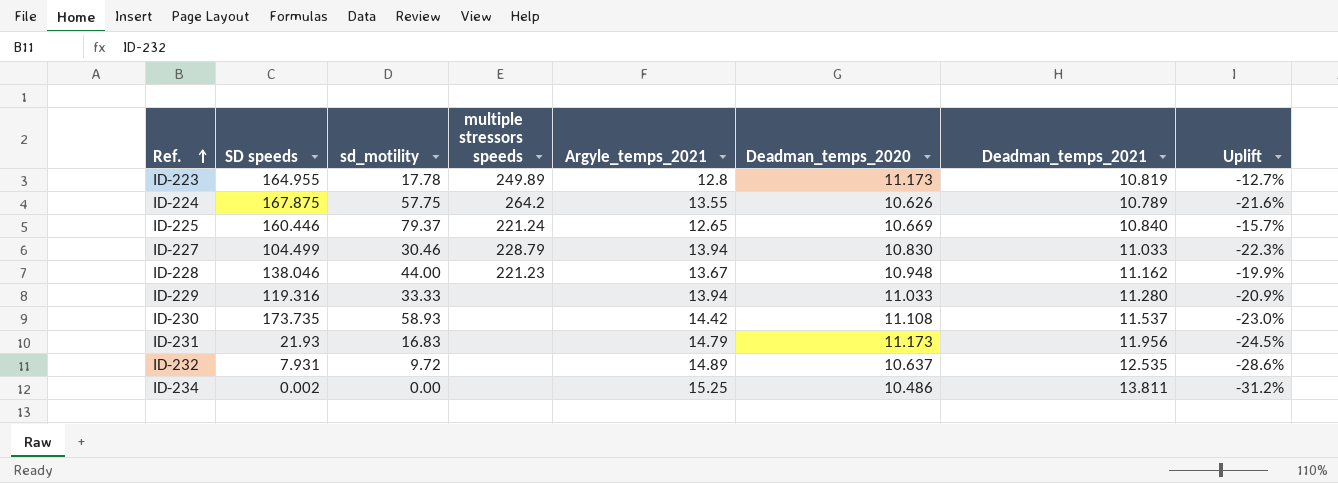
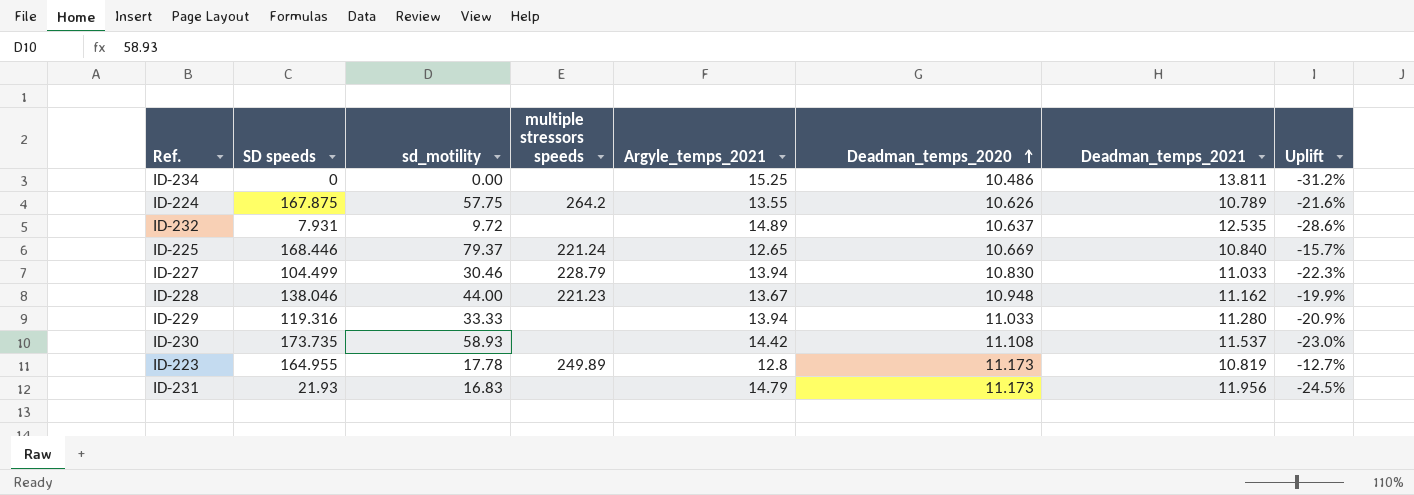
row order: Ref. ascending -> Deadman_temps_2020 ascending
ID-234 | SD speeds: 0.002 -> 0
ID-225 | SD speeds: 160.446 -> 168.446

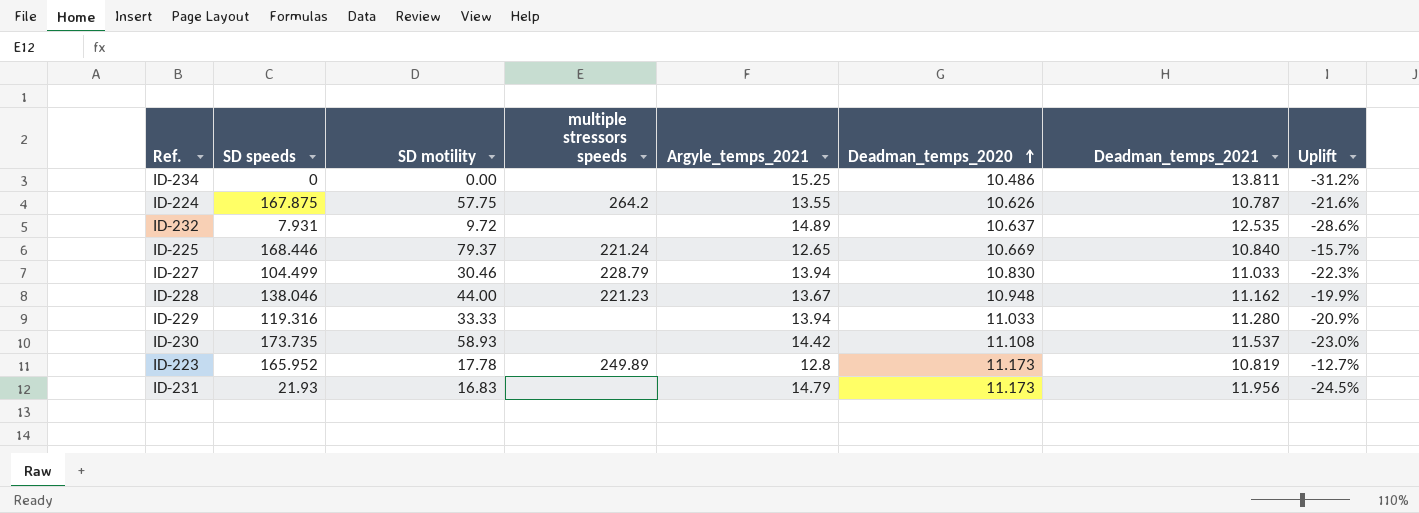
column name: sd_motility -> SD motility
ID-224 | Deadman_temps_2021: 10.789 -> 10.787
ID-223 | SD speeds: 164.955 -> 165.952

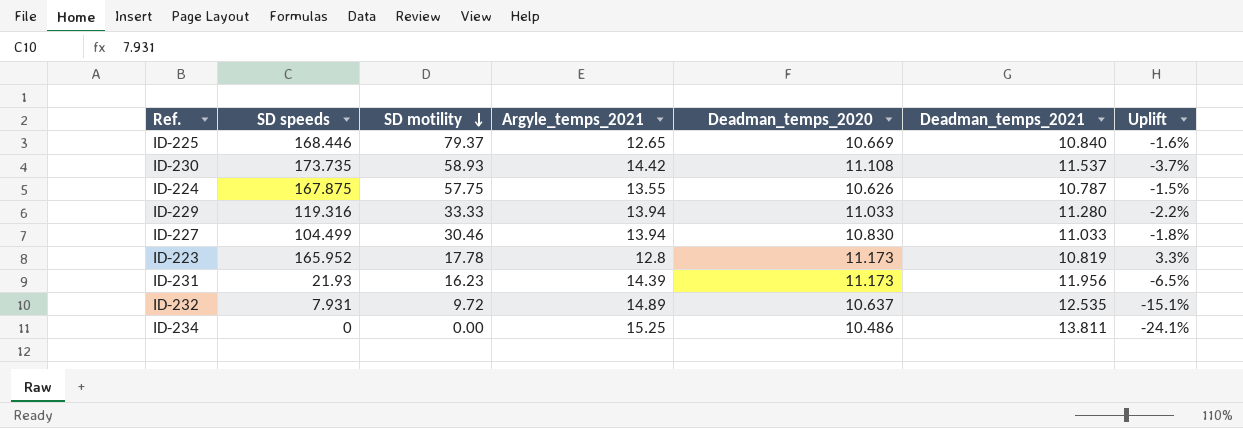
row order: Deadman_temps_2020 ascending -> SD motility descending
column multiple stressors speeds | position: 4 -> none
column Uplift | formula: ([Deadman_temps_2020] - [Argyle_temps_2021]) / [Argyle_temps_2021] -> ([Deadman_temps_2020] - [Deadman_temps_2021]) / [Deadman_temps_2021]
row ID-228: 138.046 | 44.00 | 221.23 | 13.67 | 10.948 | 11.162 | -19.9% -> none
ID-231 | SD motility: 16.83 -> 16.23
ID-231 | Argyle_temps_2021: 14.79 -> 14.39

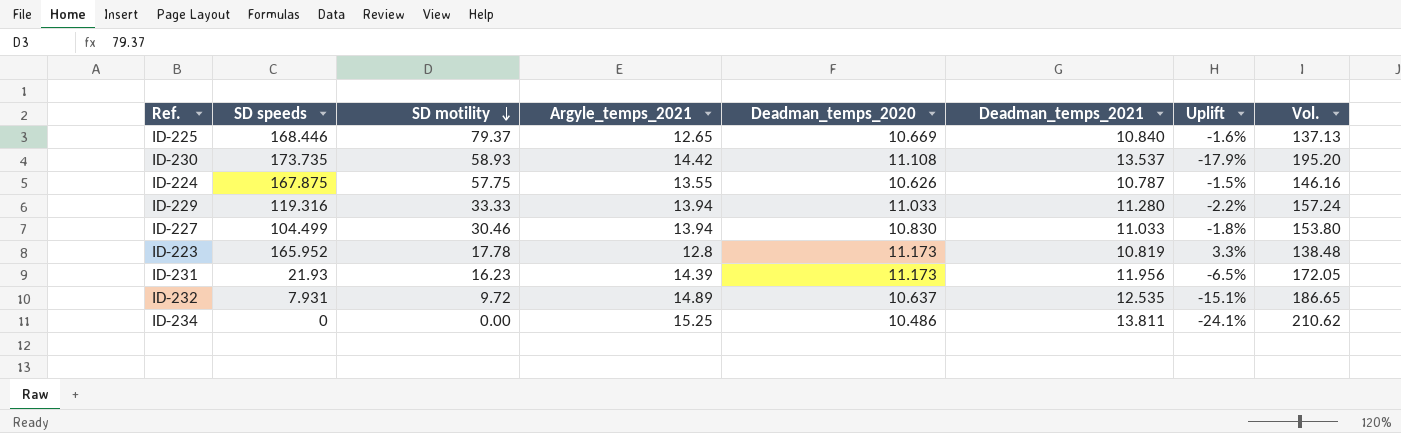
column Vol. | formula: none -> [Argyle_temps_2021] * [Deadman_temps_2021]
ID-230 | Deadman_temps_2021: 11.537 -> 13.537
ID-230 | Uplift: -3.7% -> -17.9%

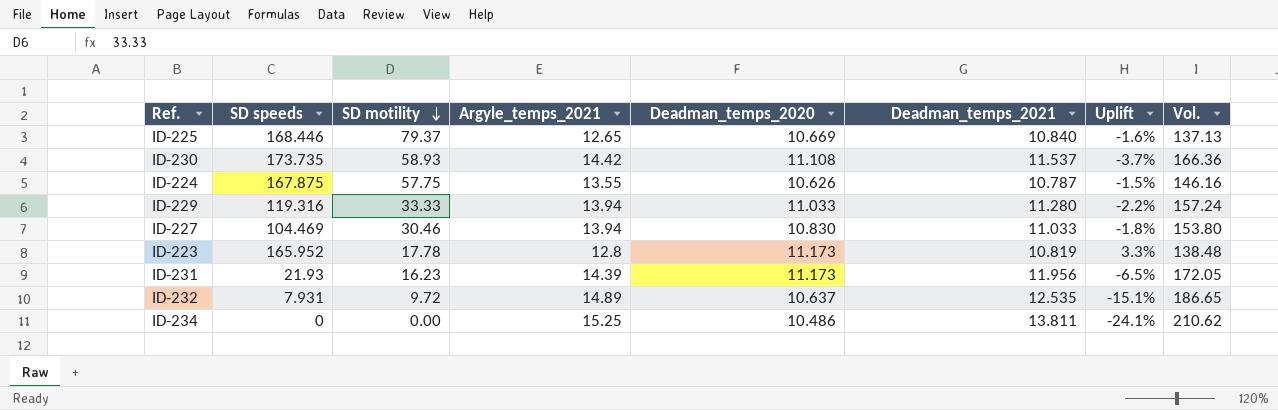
ID-230 | Deadman_temps_2021: 13.537 -> 11.537
ID-230 | Uplift: -17.9% -> -3.7%
ID-230 | Vol.: 195.20 -> 166.36
ID-227 | SD speeds: 104.499 -> 104.469

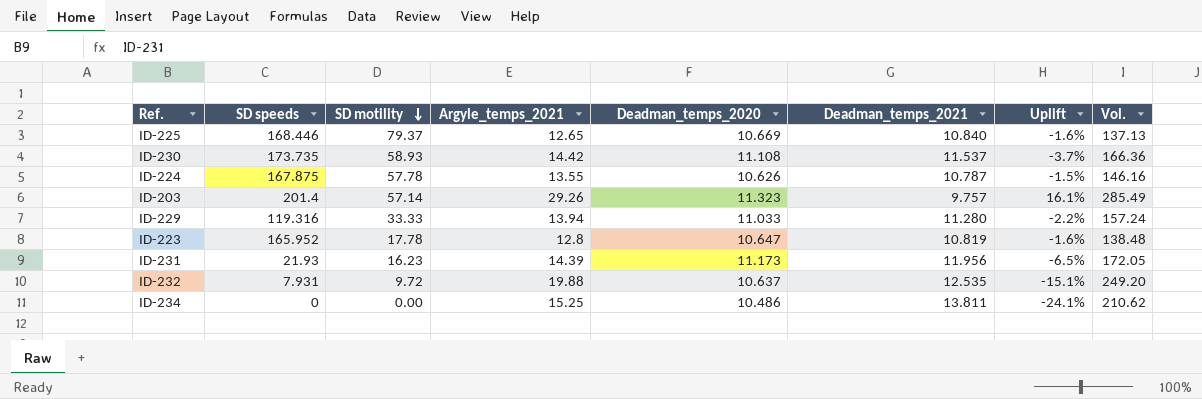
row ID-227: 104.469 | 30.46 | 13.94 | 10.830 | 11.033 | -1.8% | 153.80 -> none
ID-224 | SD motility: 57.75 -> 57.78
row ID-203: none -> 201.4 | 57.14 | 29.26 | 11.323 | 9.757 | 16.1% | 285.49
ID-223 | Deadman_temps_2020: 11.173 -> 10.647
ID-223 | Uplift: 3.3% -> -1.6%
ID-232 | Argyle_temps_2021: 14.89 -> 19.88
ID-232 | Vol.: 186.65 -> 249.20

